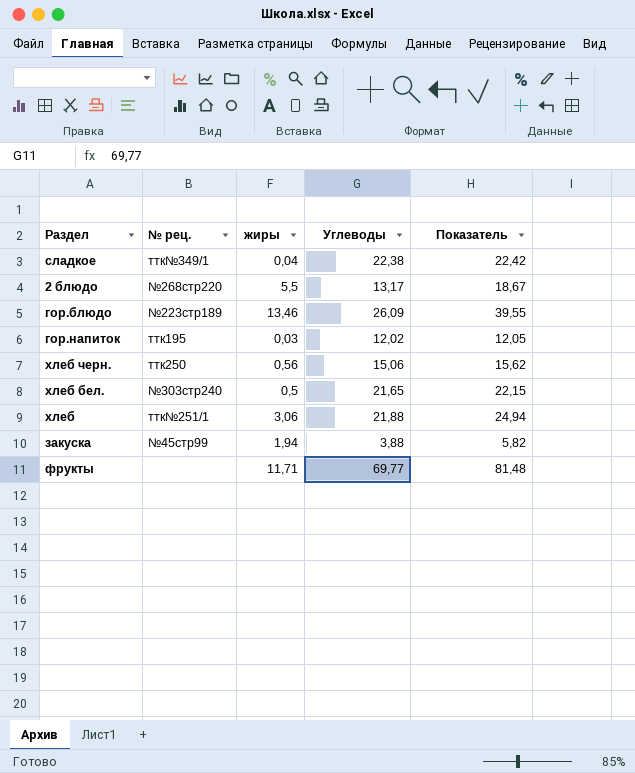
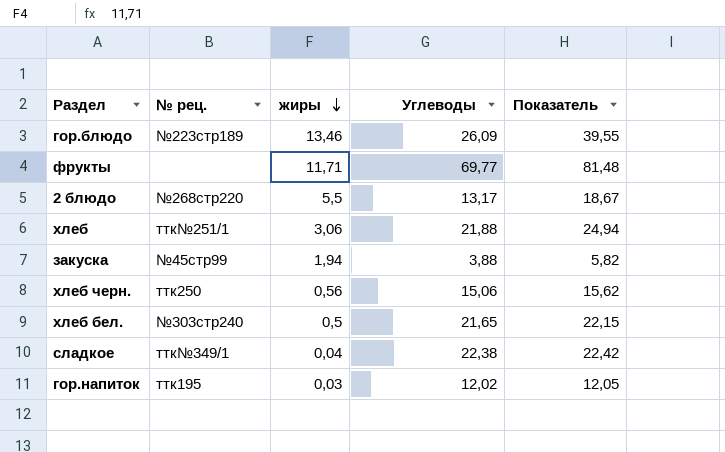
row order: none -> жиры descending

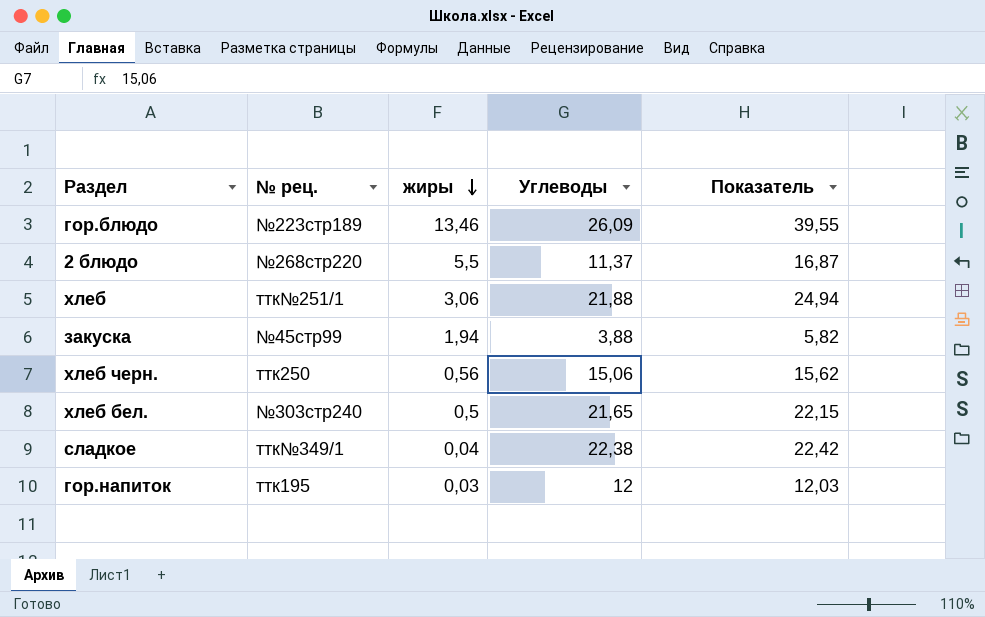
row фрукты: none | 11,71 | 69,77 | 81,48 -> none
2 блюдо | Углеводы: 13,17 -> 11,37
2 блюдо | Показатель: 18,67 -> 16,87
гор.напиток | Углеводы: 12,02 -> 12
гор.напиток | Показатель: 12,05 -> 12,03

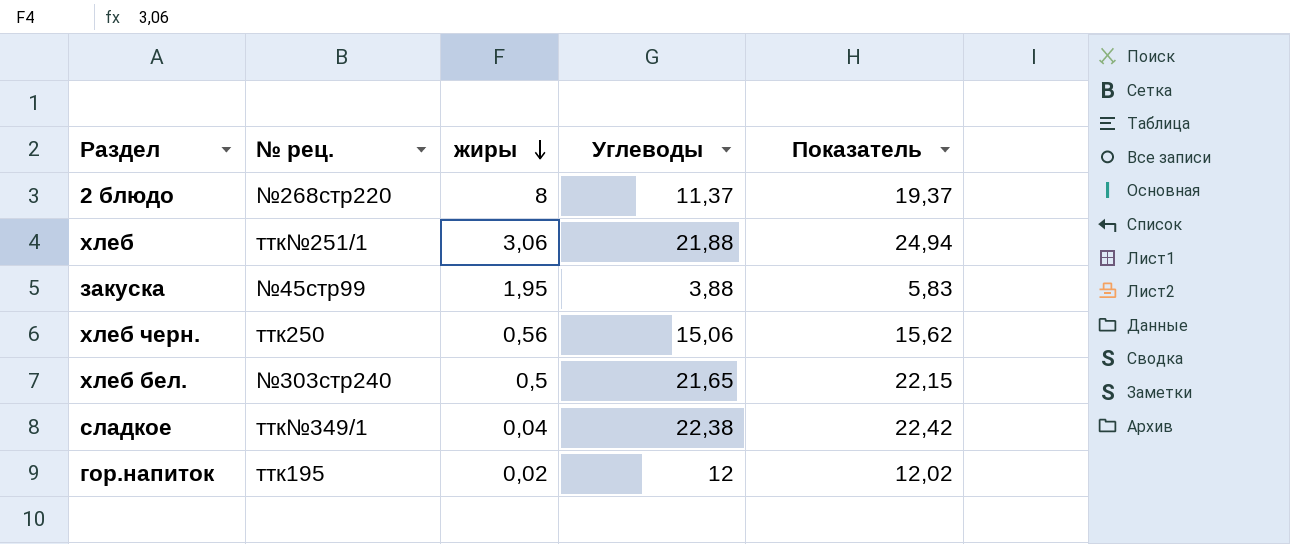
row гор.блюдо: №223стр189 | 13,46 | 26,09 | 39,55 -> none
2 блюдо | жиры: 5,5 -> 8
2 блюдо | Показатель: 16,87 -> 19,37
закуска | жиры: 1,94 -> 1,95
закуска | Показатель: 5,82 -> 5,83
гор.напиток | жиры: 0,03 -> 0,02
гор.напиток | Показатель: 12,03 -> 12,02

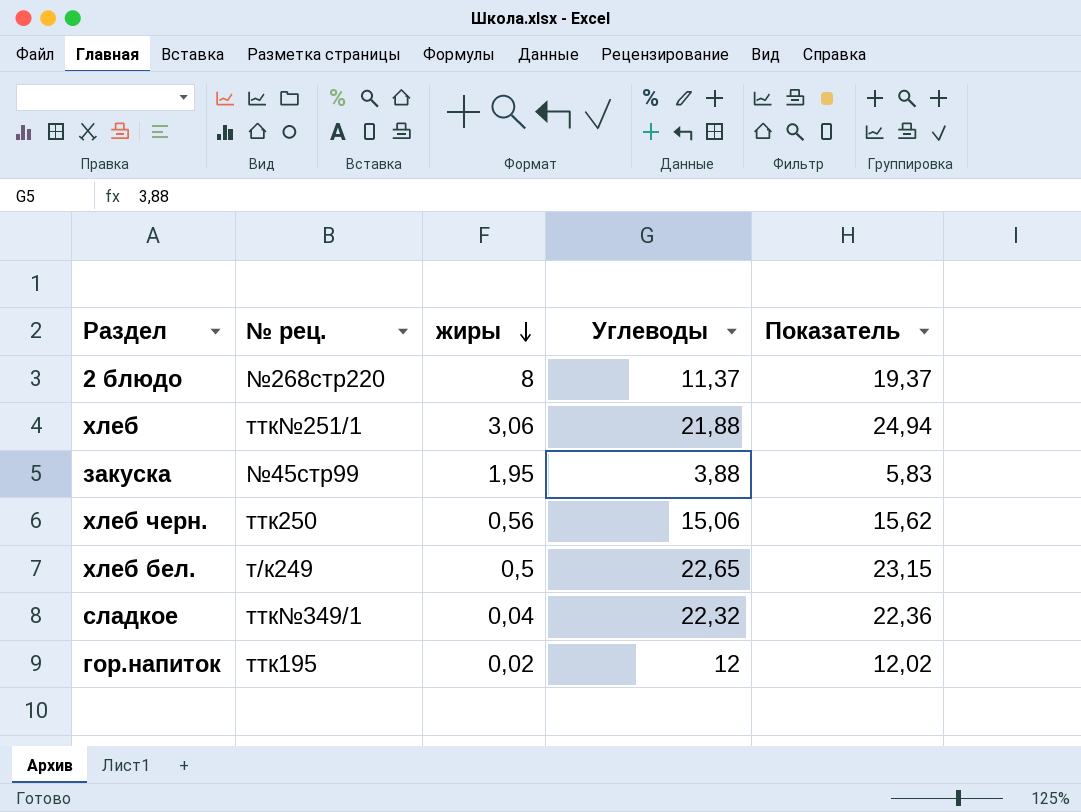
хлеб бел. | № рец.: №303стр240 -> т/к249
хлеб бел. | Углеводы: 21,65 -> 22,65
хлеб бел. | Показатель: 22,15 -> 23,15
сладкое | Углеводы: 22,38 -> 22,32
сладкое | Показатель: 22,42 -> 22,36

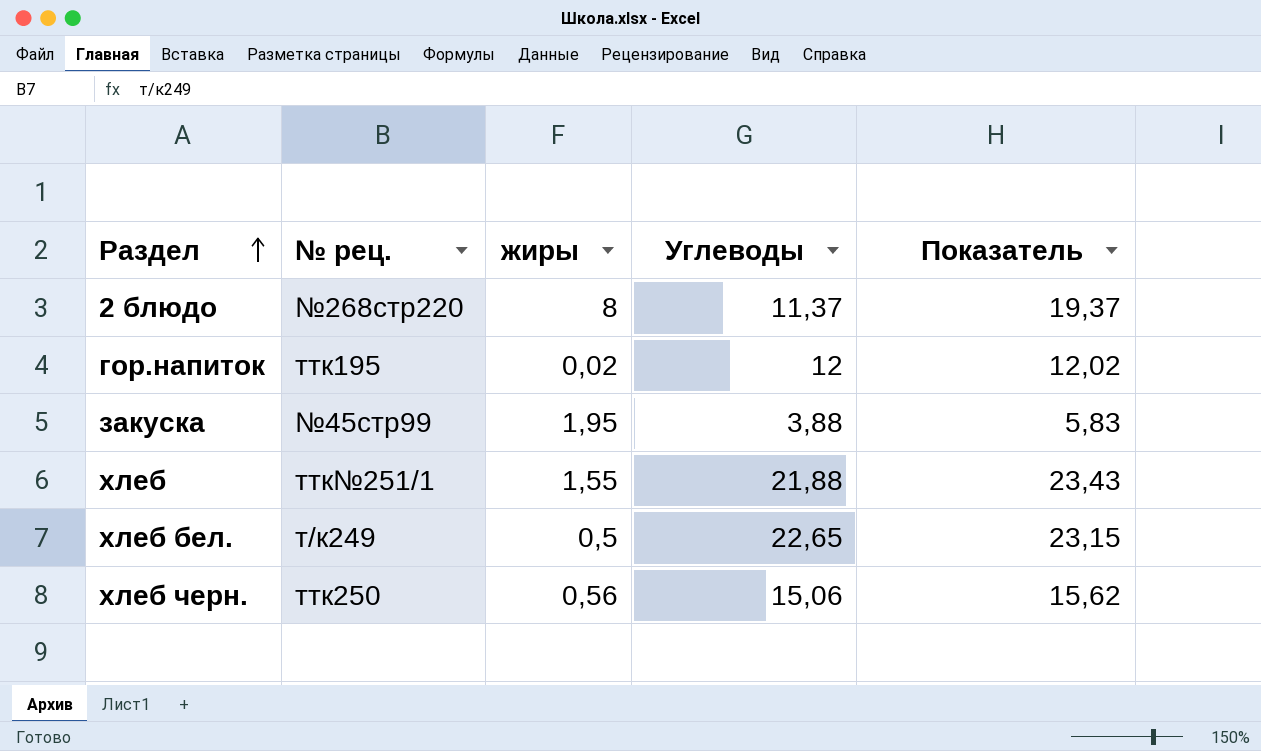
row order: жиры descending -> Раздел ascending
row сладкое: ттк№349/1 | 0,04 | 22,32 | 22,36 -> none
хлеб | жиры: 3,06 -> 1,55
хлеб | Показатель: 24,94 -> 23,43

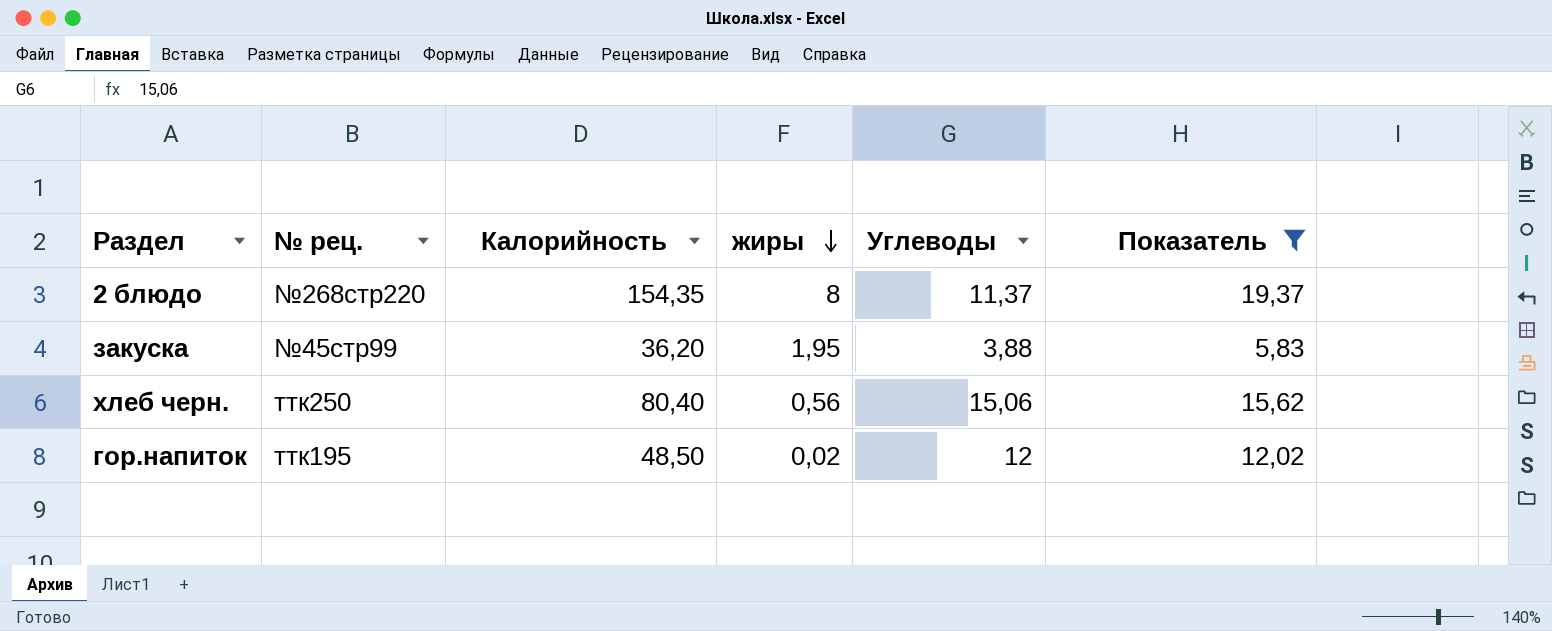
filter: none -> Показатель <= 19,37
row order: Раздел ascending -> жиры descending
column Калорийность | position: none -> 3

